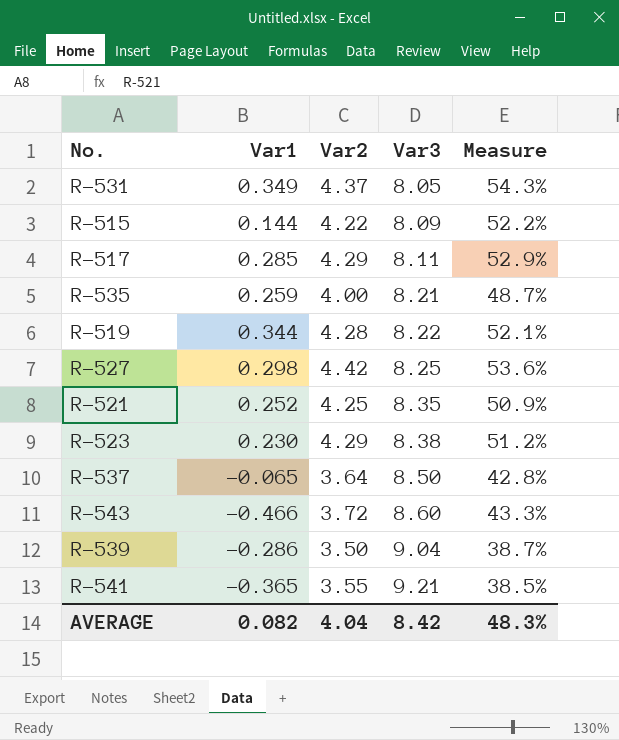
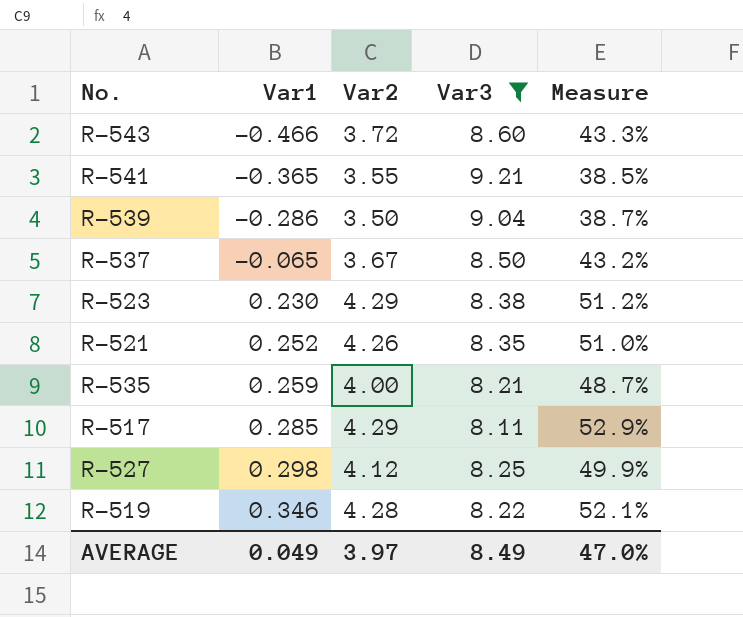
filter: none -> Var3 >= 8.11
row order: Var3 ascending -> Var1 ascending
R-537 | Var2: 3.64 -> 3.67
R-537 | Measure: 42.8% -> 43.2%
R-521 | Var2: 4.25 -> 4.26
R-521 | Measure: 50.9% -> 51.0%
R-527 | Var2: 4.42 -> 4.12
R-527 | Measure: 53.6% -> 49.9%
R-519 | Var1: 0.344 -> 0.346
AVERAGE | Var1: 0.082 -> 0.049
AVERAGE | Var2: 4.04 -> 3.97
AVERAGE | Var3: 8.42 -> 8.49
AVERAGE | Measure: 48.3% -> 47.0%

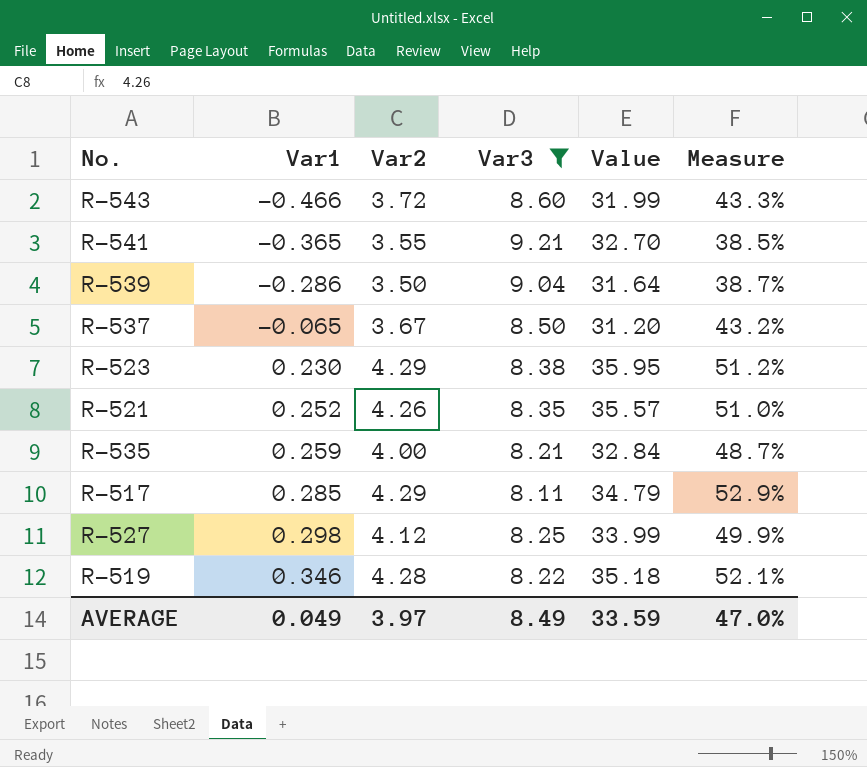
column Value | formula: none -> [Var2] * [Var3]

